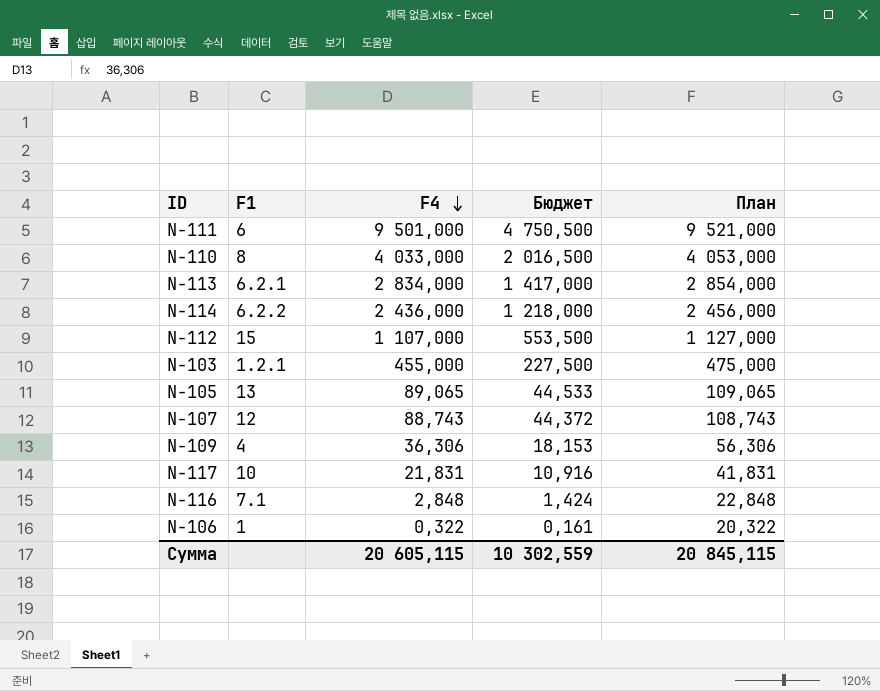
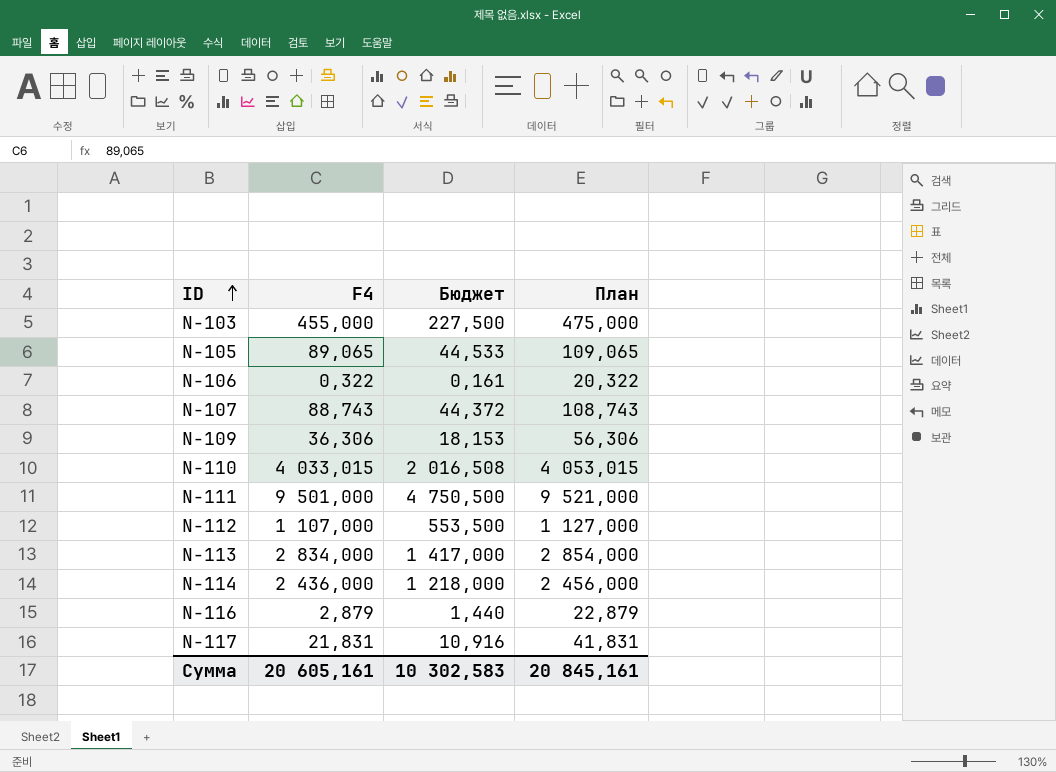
row order: F4 descending -> ID ascending
column F1 | position: 2 -> none
N-110 | F4: 4 033,000 -> 4 033,015
N-110 | Бюджет: 2 016,500 -> 2 016,508
N-110 | План: 4 053,000 -> 4 053,015
N-116 | F4: 2,848 -> 2,879
N-116 | Бюджет: 1,424 -> 1,440
N-116 | План: 22,848 -> 22,879
Сумма | F4: 20 605,115 -> 20 605,161
Сумма | Бюджет: 10 302,559 -> 10 302,583
Сумма | План: 20 845,115 -> 20 845,161

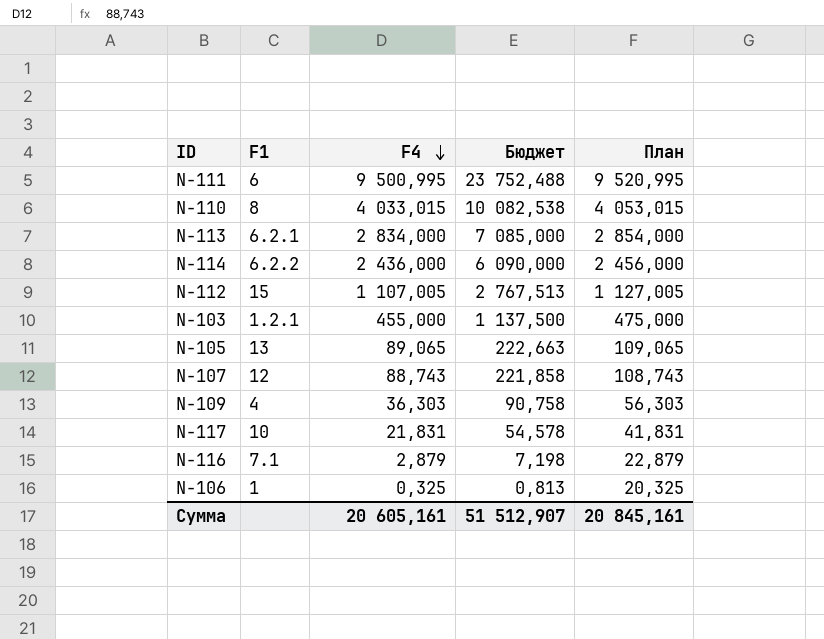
row order: ID ascending -> F4 descending
column F1 | position: none -> 2
column Бюджет | formula: [F4] * 0,5 -> [F4] * 2,5
N-111 | F4: 9 501,000 -> 9 500,995
N-111 | План: 9 521,000 -> 9 520,995
N-112 | F4: 1 107,000 -> 1 107,005
N-112 | План: 1 127,000 -> 1 127,005
N-109 | F4: 36,306 -> 36,303
N-109 | План: 56,306 -> 56,303
N-106 | F4: 0,322 -> 0,325
N-106 | План: 20,322 -> 20,325
Сумма | Бюджет: 10 302,583 -> 51 512,907

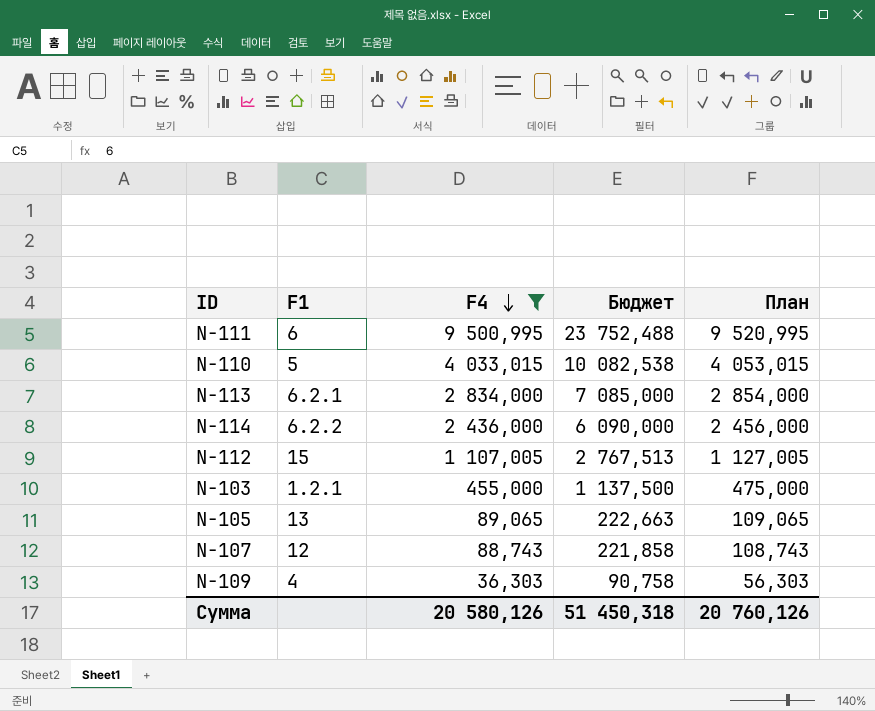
filter: none -> F4 >= 36,303
N-110 | F1: 8 -> 5
Сумма | F4: 20 605,161 -> 20 580,126
Сумма | Бюджет: 51 512,907 -> 51 450,318
Сумма | План: 20 845,161 -> 20 760,126

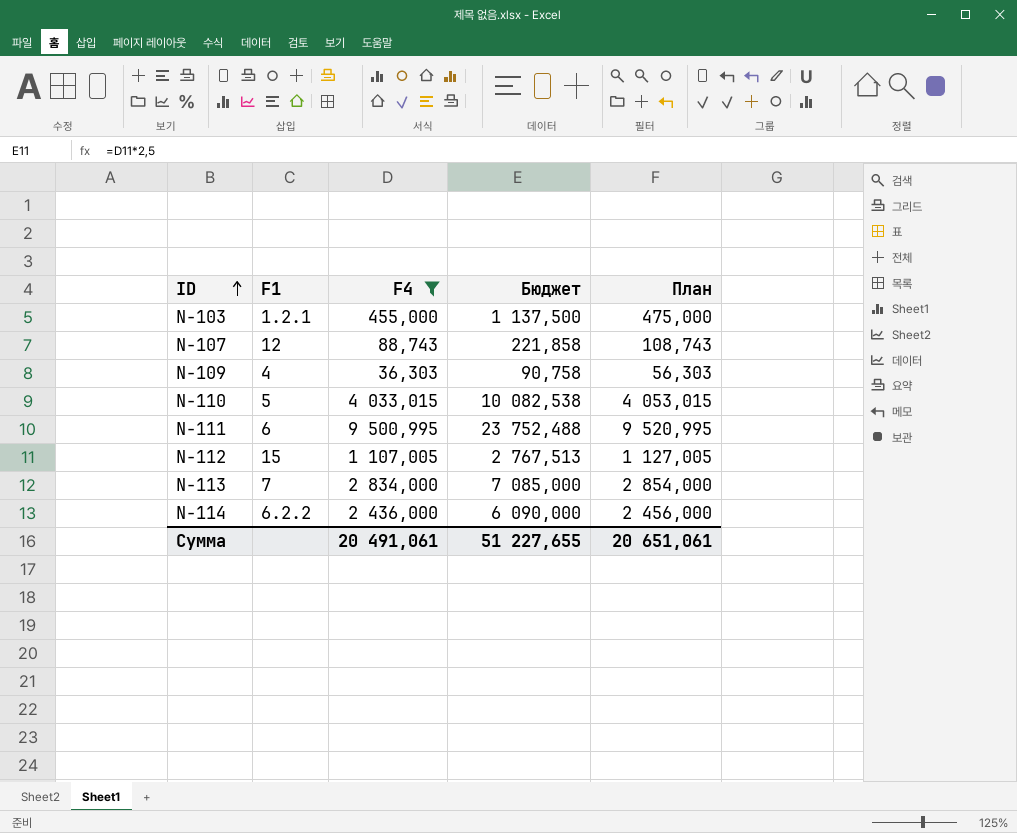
row order: F4 descending -> ID ascending
row N-105: 13 | 89,065 | 222,663 | 109,065 -> none
N-113 | F1: 6.2.1 -> 7
Сумма | F4: 20 580,126 -> 20 491,061
Сумма | Бюджет: 51 450,318 -> 51 227,655
Сумма | План: 20 760,126 -> 20 651,061

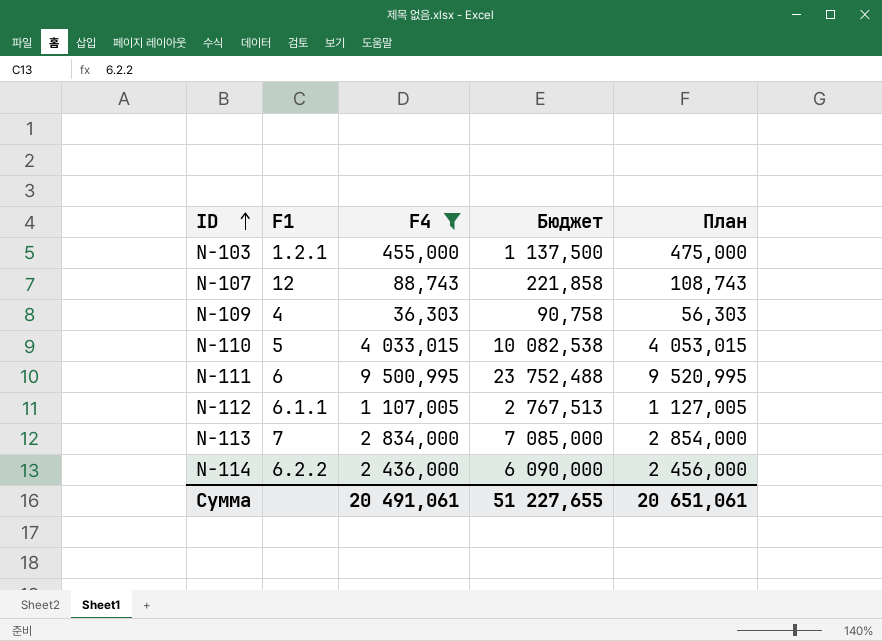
N-112 | F1: 15 -> 6.1.1

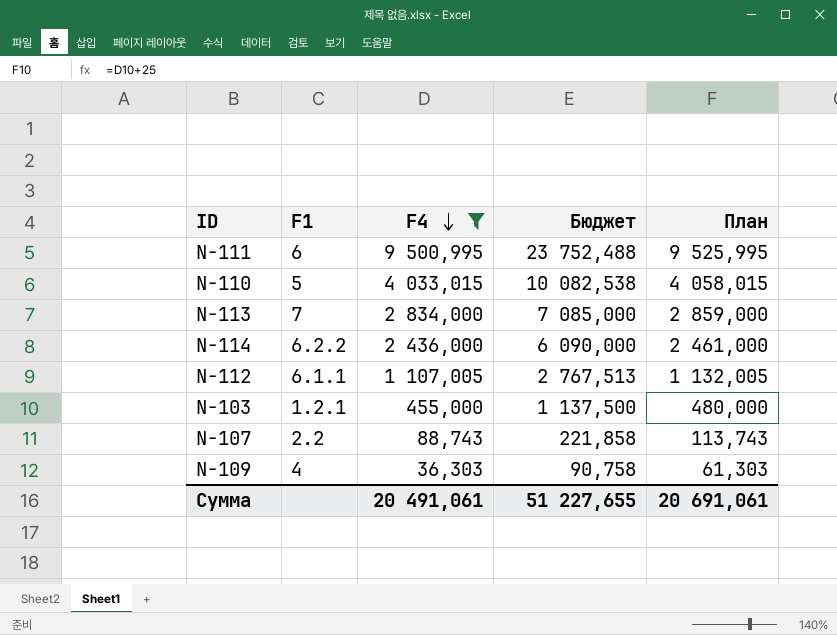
row order: ID ascending -> F4 descending
column План | formula: [F4] + 20 -> [F4] + 25
N-107 | F1: 12 -> 2.2
Сумма | План: 20 651,061 -> 20 691,061

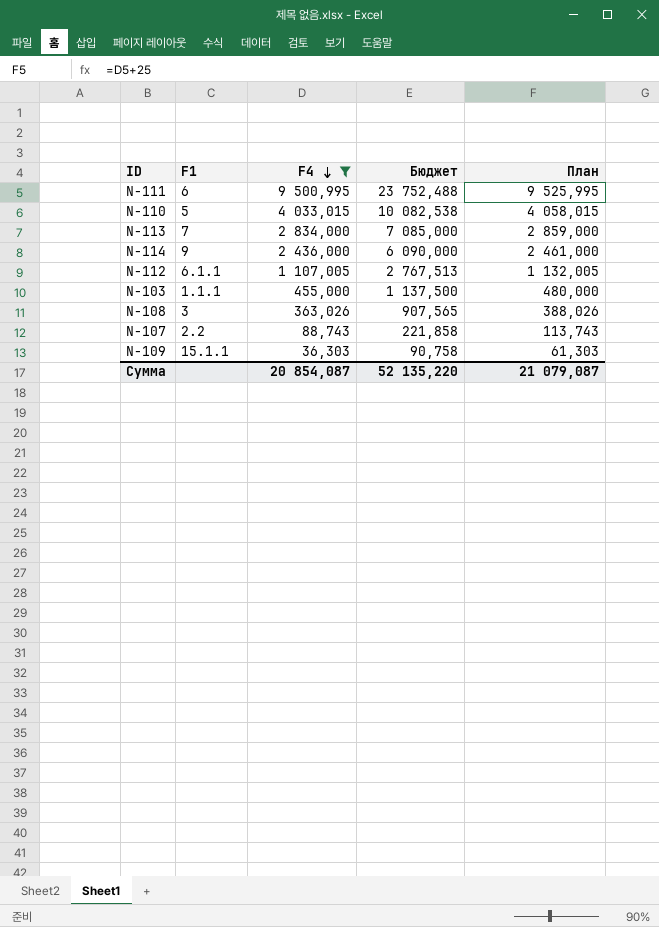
N-114 | F1: 6.2.2 -> 9
N-103 | F1: 1.2.1 -> 1.1.1
row N-108: none -> 3 | 363,026 | 907,565 | 388,026
N-109 | F1: 4 -> 15.1.1
Сумма | F4: 20 491,061 -> 20 854,087
Сумма | Бюджет: 51 227,655 -> 52 135,220
Сумма | План: 20 691,061 -> 21 079,087

